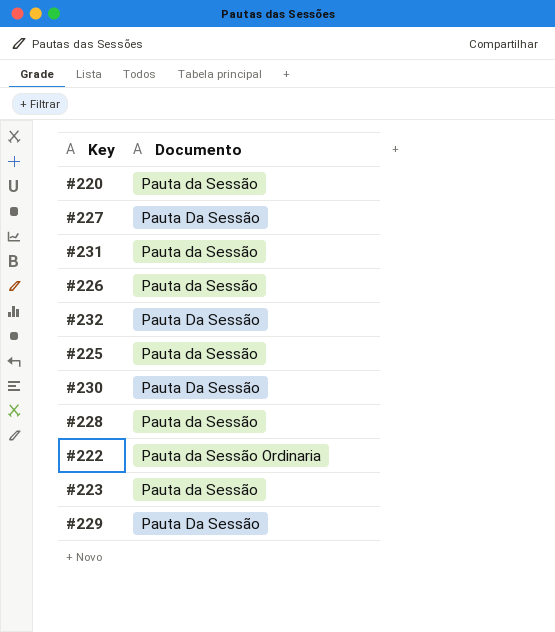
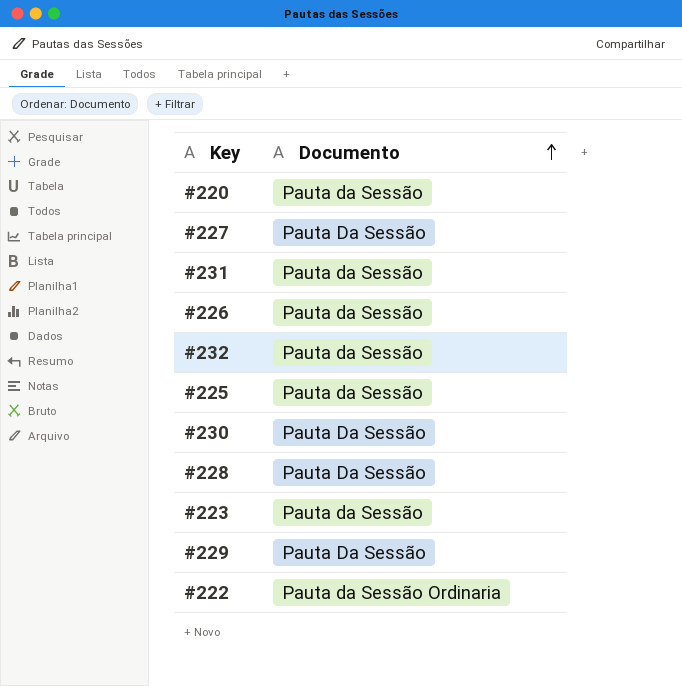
row order: none -> Documento ascending
#232 | Documento: Pauta Da Sessão -> Pauta da Sessão
#228 | Documento: Pauta da Sessão -> Pauta Da Sessão

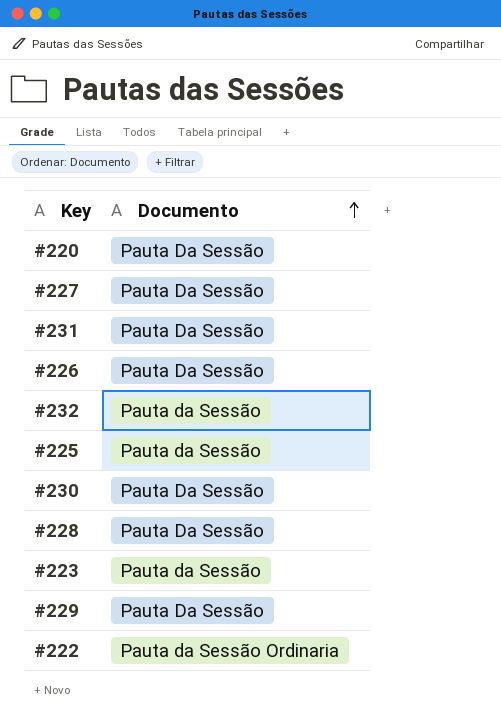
#220 | Documento: Pauta da Sessão -> Pauta Da Sessão
#231 | Documento: Pauta da Sessão -> Pauta Da Sessão
#226 | Documento: Pauta da Sessão -> Pauta Da Sessão

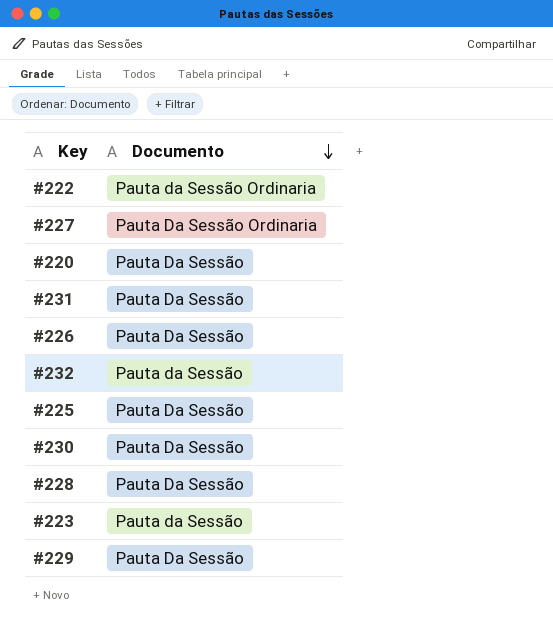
row order: Documento ascending -> Documento descending
#227 | Documento: Pauta Da Sessão -> Pauta Da Sessão Ordinaria
#225 | Documento: Pauta da Sessão -> Pauta Da Sessão

